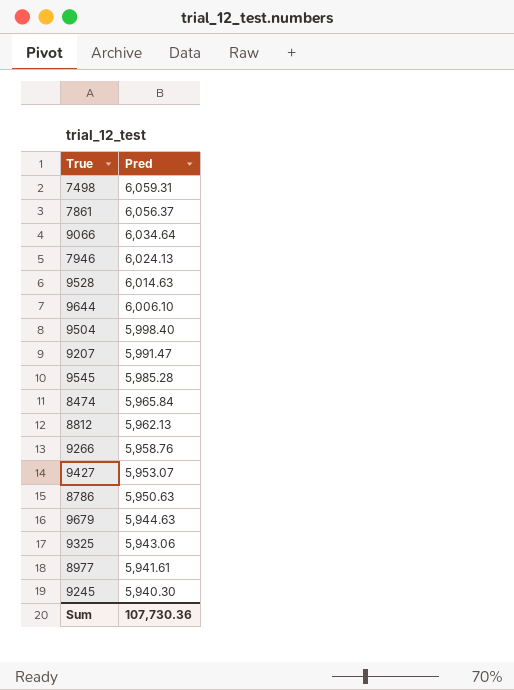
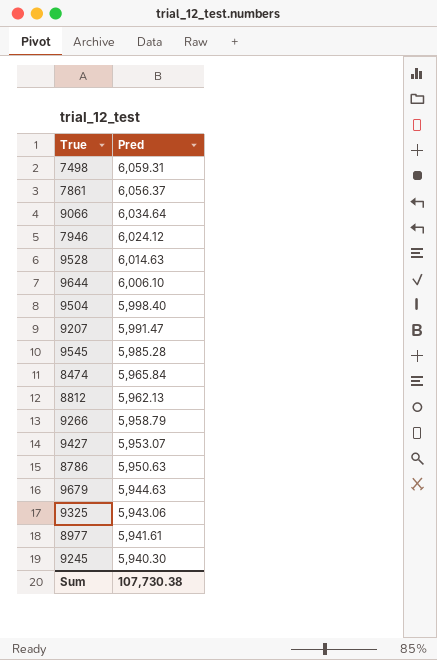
7946 | Pred: 6,024.13 -> 6,024.12
9266 | Pred: 5,958.76 -> 5,958.79
Sum | Pred: 107,730.36 -> 107,730.38

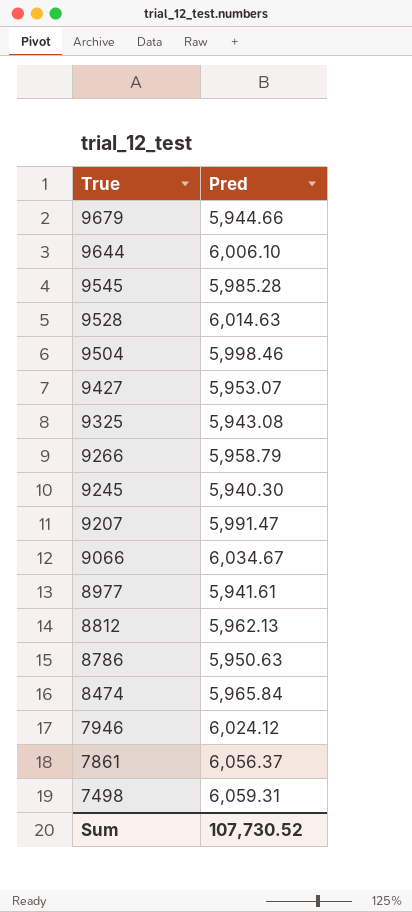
row order: Pred descending -> True descending
9679 | Pred: 5,944.63 -> 5,944.66
9504 | Pred: 5,998.40 -> 5,998.46
9325 | Pred: 5,943.06 -> 5,943.08
9066 | Pred: 6,034.64 -> 6,034.67
Sum | Pred: 107,730.38 -> 107,730.52

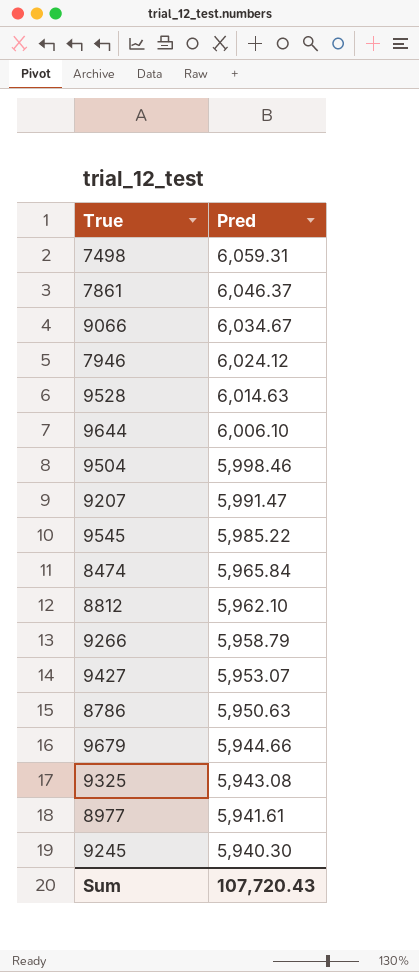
row order: True descending -> Pred descending
7861 | Pred: 6,056.37 -> 6,046.37
9545 | Pred: 5,985.28 -> 5,985.22
8812 | Pred: 5,962.13 -> 5,962.10
Sum | Pred: 107,730.52 -> 107,720.43

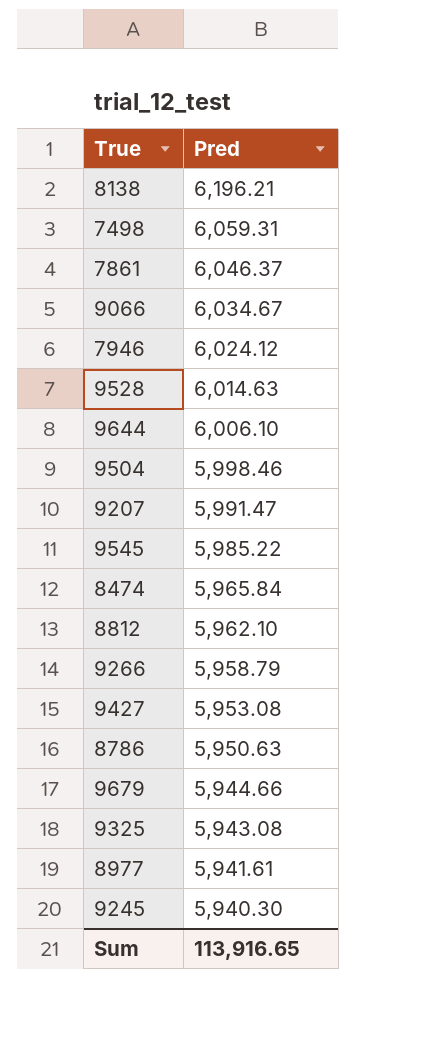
row 8138: none -> 6,196.21
9427 | Pred: 5,953.07 -> 5,953.08
Sum | Pred: 107,720.43 -> 113,916.65

